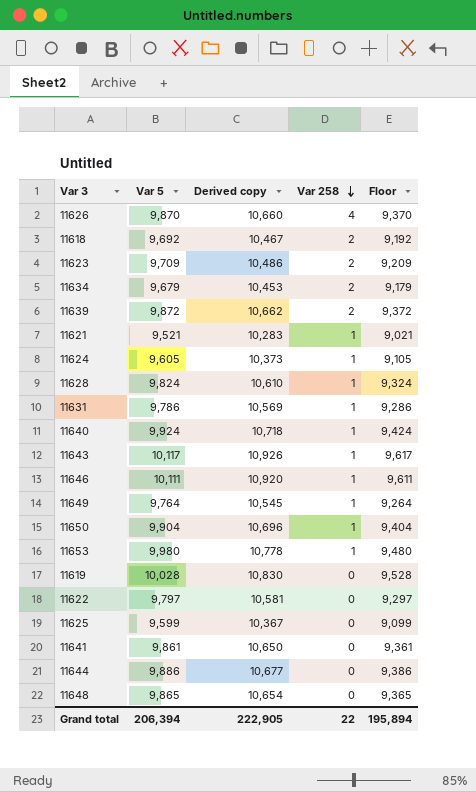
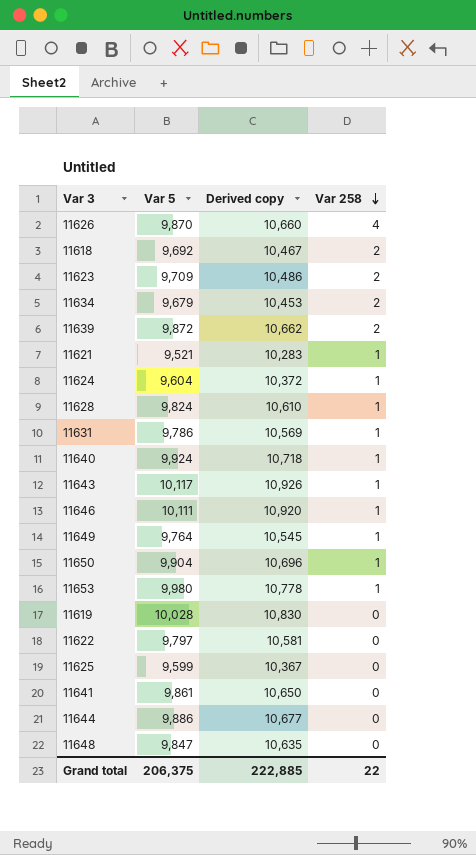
column Floor | formula: [Var 5] - 500 -> none
11624 | Var 5: 9,605 -> 9,604
11624 | Derived copy: 10,373 -> 10,372
11648 | Var 5: 9,865 -> 9,847
11648 | Derived copy: 10,654 -> 10,635
Grand total | Var 5: 206,394 -> 206,375
Grand total | Derived copy: 222,905 -> 222,885

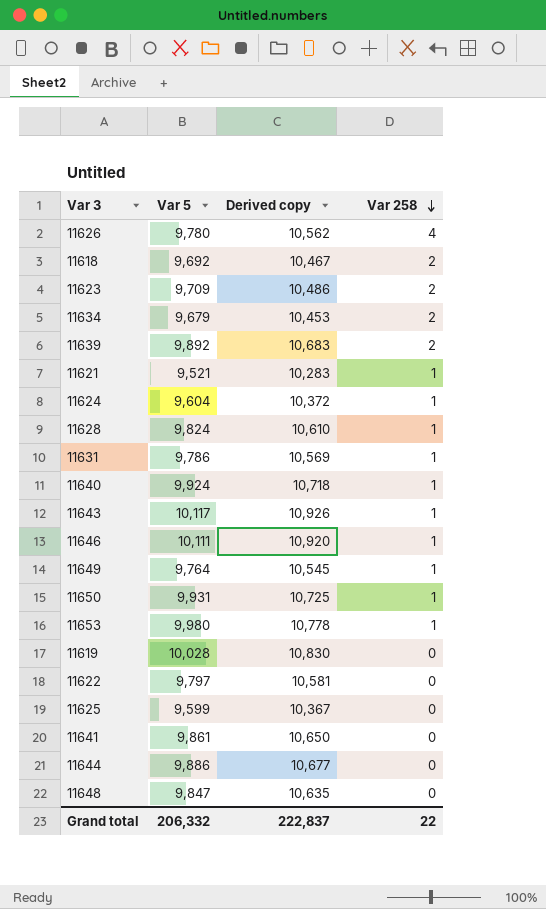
11626 | Var 5: 9,870 -> 9,780
11626 | Derived copy: 10,660 -> 10,562
11639 | Var 5: 9,872 -> 9,892
11639 | Derived copy: 10,662 -> 10,683
11650 | Var 5: 9,904 -> 9,931
11650 | Derived copy: 10,696 -> 10,725
Grand total | Var 5: 206,375 -> 206,332
Grand total | Derived copy: 222,885 -> 222,837

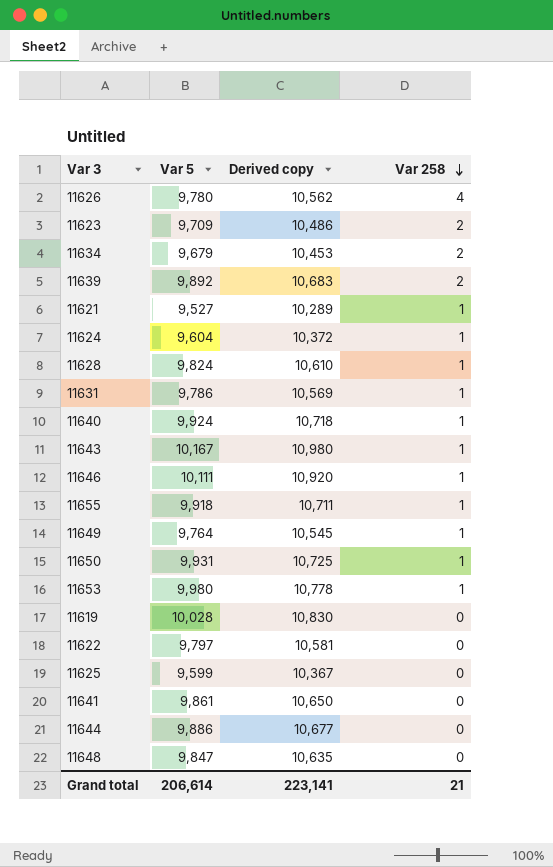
row 11618: 9,692 | 10,467 | 2 -> none
11621 | Var 5: 9,521 -> 9,527
11621 | Derived copy: 10,283 -> 10,289
11643 | Var 5: 10,117 -> 10,167
11643 | Derived copy: 10,926 -> 10,980
row 11655: none -> 9,918 | 10,711 | 1
Grand total | Var 5: 206,332 -> 206,614
Grand total | Derived copy: 222,837 -> 223,141
Grand total | Var 258: 22 -> 21

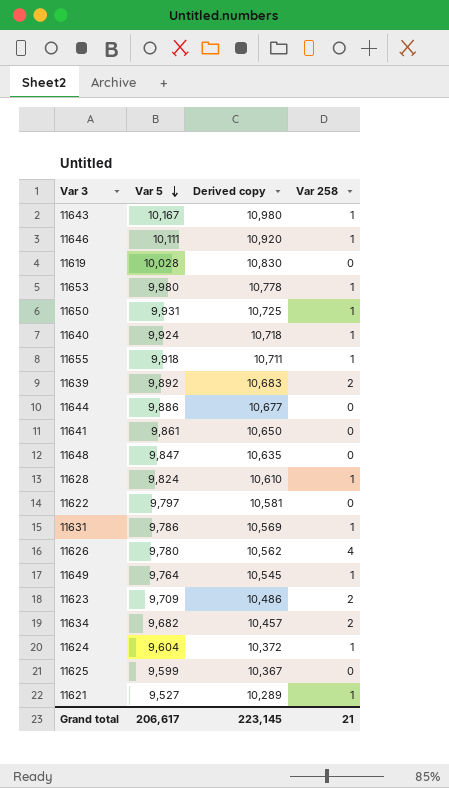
row order: Var 258 descending -> Var 5 descending
11634 | Var 5: 9,679 -> 9,682
11634 | Derived copy: 10,453 -> 10,457
Grand total | Var 5: 206,614 -> 206,617
Grand total | Derived copy: 223,141 -> 223,145

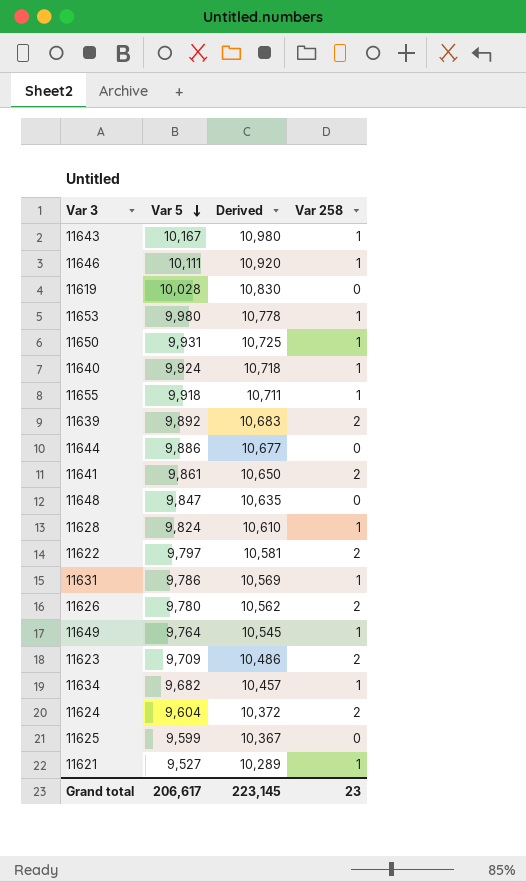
column name: Derived copy -> Derived
11641 | Var 258: 0 -> 2
11622 | Var 258: 0 -> 2
11626 | Var 258: 4 -> 2
11634 | Var 258: 2 -> 1
11624 | Var 258: 1 -> 2
Grand total | Var 258: 21 -> 23

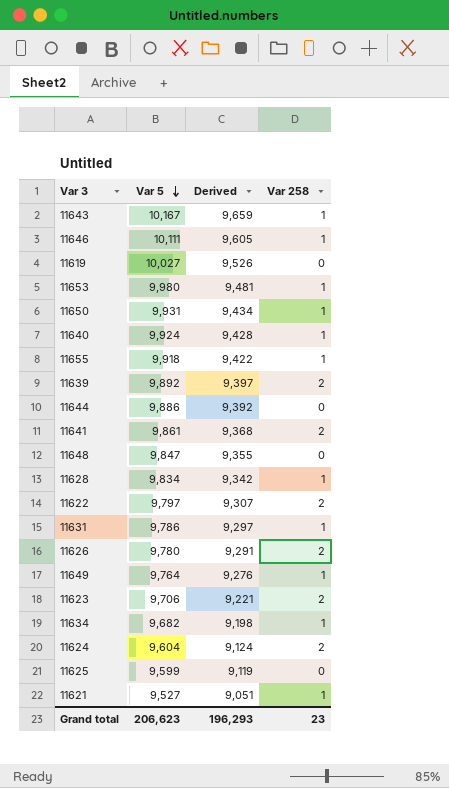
column Derived | formula: [Var 5] * 1.08 -> [Var 5] * 0.95
11619 | Var 5: 10,028 -> 10,027
11628 | Var 5: 9,824 -> 9,834
11623 | Var 5: 9,709 -> 9,706
Grand total | Var 5: 206,617 -> 206,623
Grand total | Derived: 223,145 -> 196,293

